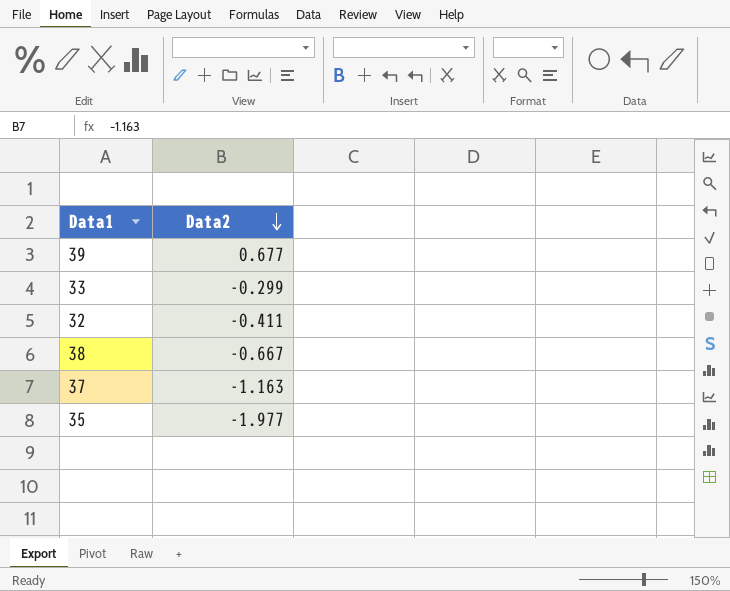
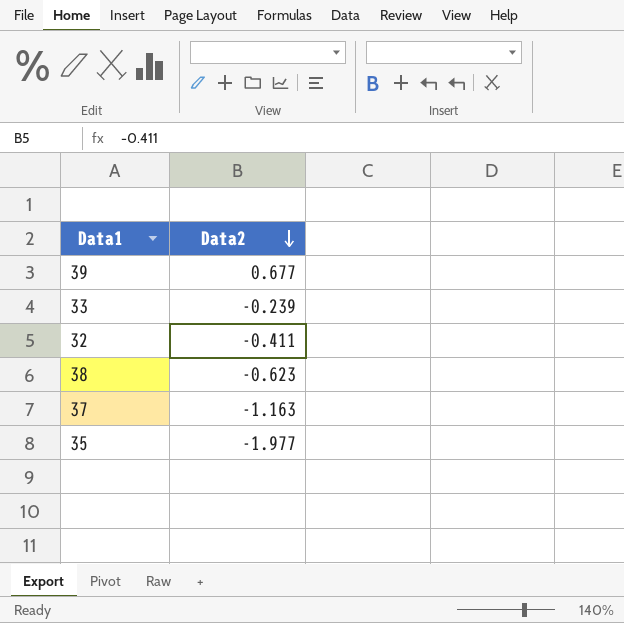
33 | Data2: -0.299 -> -0.239
38 | Data2: -0.667 -> -0.623

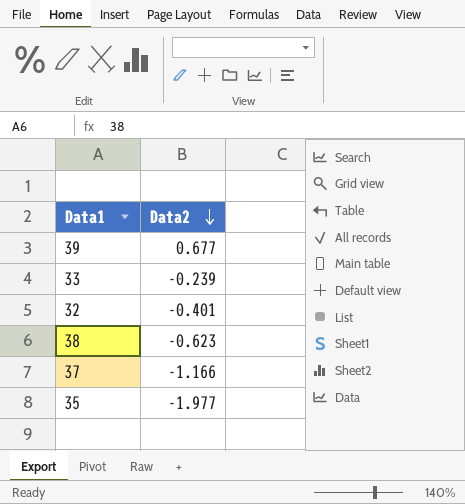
32 | Data2: -0.411 -> -0.401
37 | Data2: -1.163 -> -1.166

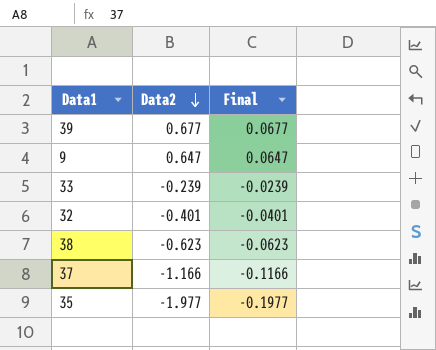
column Final | formula: none -> [Data2] * 0.1
row 9: none -> 0.647 | 0.0647

